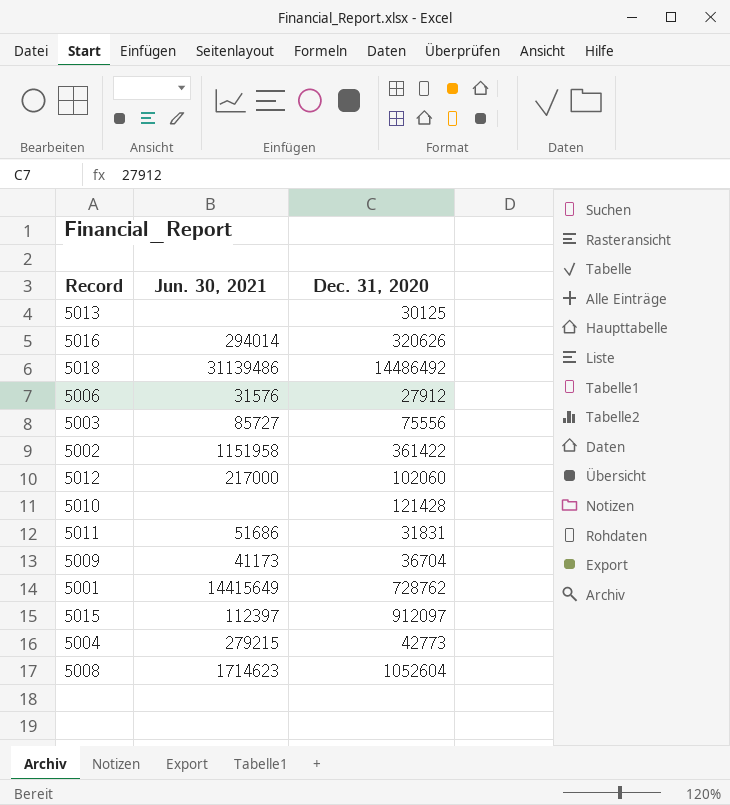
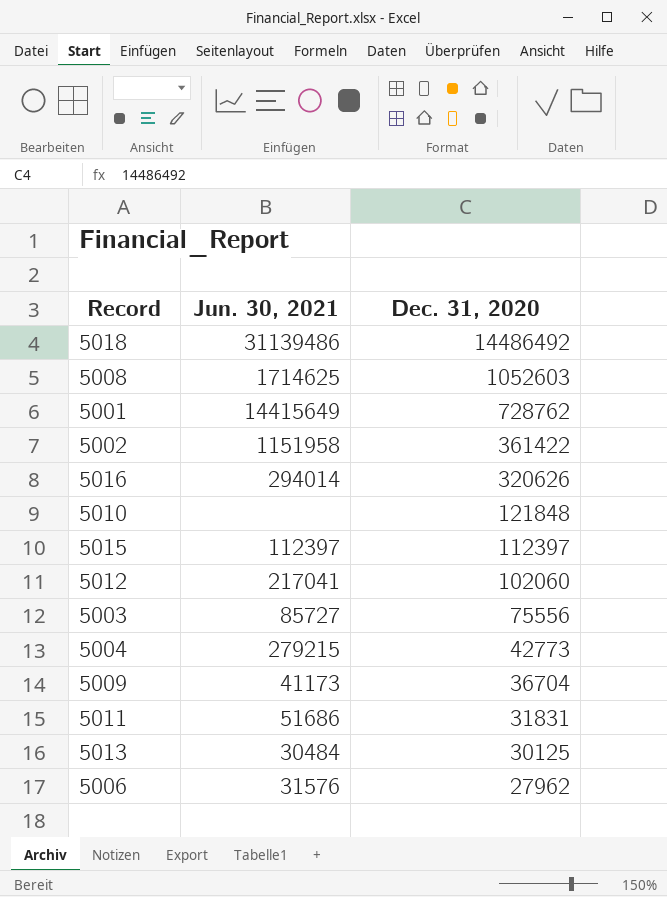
row order: none -> Dec. 31, 2020 descending
5008 | Jun. 30, 2021: 1714623 -> 1714625
5008 | Dec. 31, 2020: 1052604 -> 1052603
5010 | Dec. 31, 2020: 121428 -> 121848
5015 | Dec. 31, 2020: 912097 -> 112397
5012 | Jun. 30, 2021: 217000 -> 217041
5013 | Jun. 30, 2021: none -> 30484
5006 | Dec. 31, 2020: 27912 -> 27962

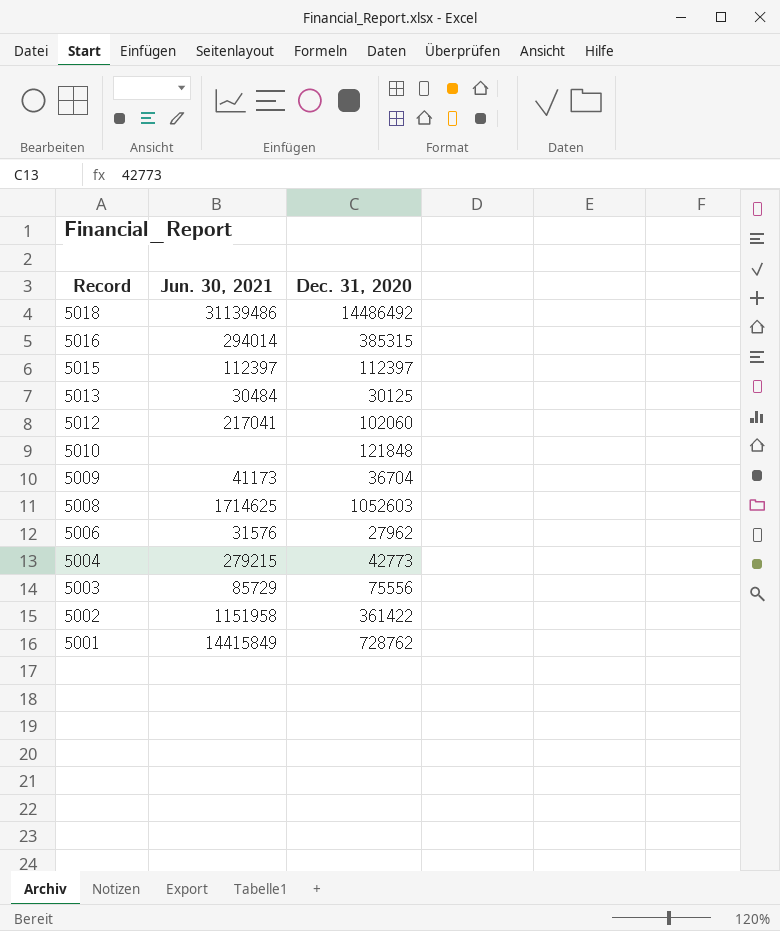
row order: Dec. 31, 2020 descending -> Record descending
row 5011: 51686 | 31831 -> none
5016 | Dec. 31, 2020: 320626 -> 385315
5003 | Jun. 30, 2021: 85727 -> 85729
5001 | Jun. 30, 2021: 14415649 -> 14415849

